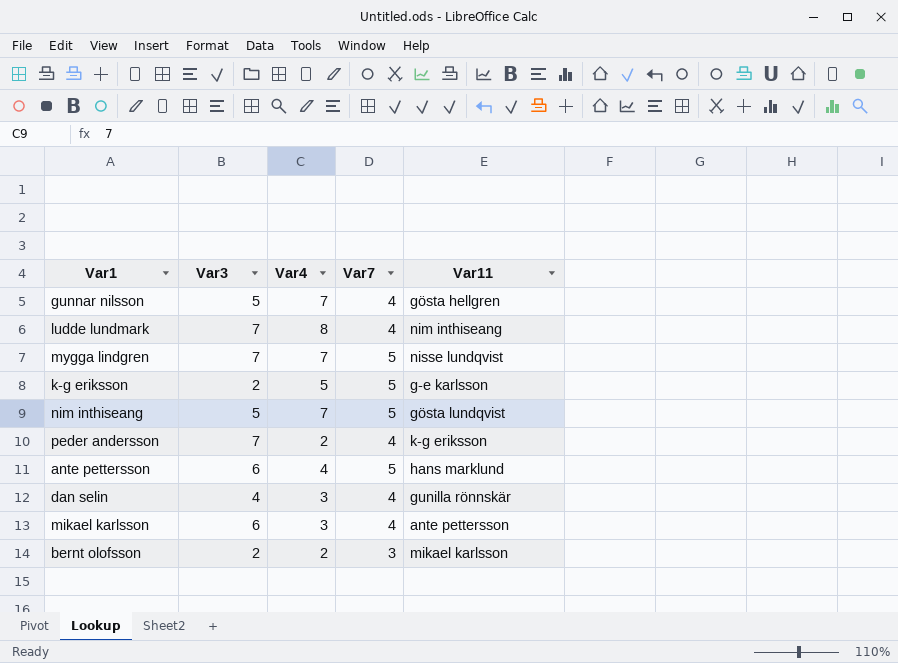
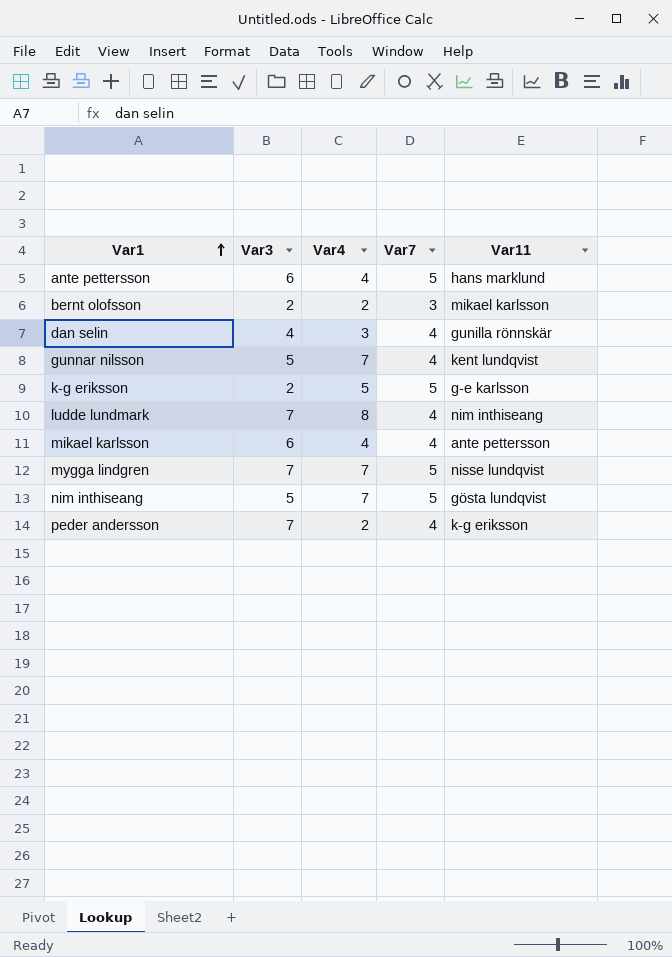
row order: none -> Var1 ascending
gunnar nilsson | Var11: gösta hellgren -> kent lundqvist
mikael karlsson | Var4: 3 -> 4

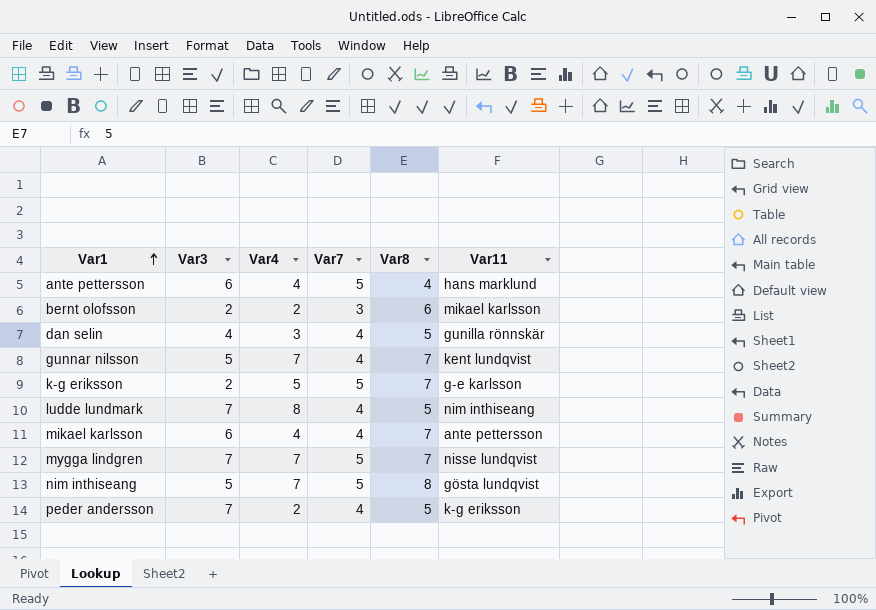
column Var8 | position: none -> 5

